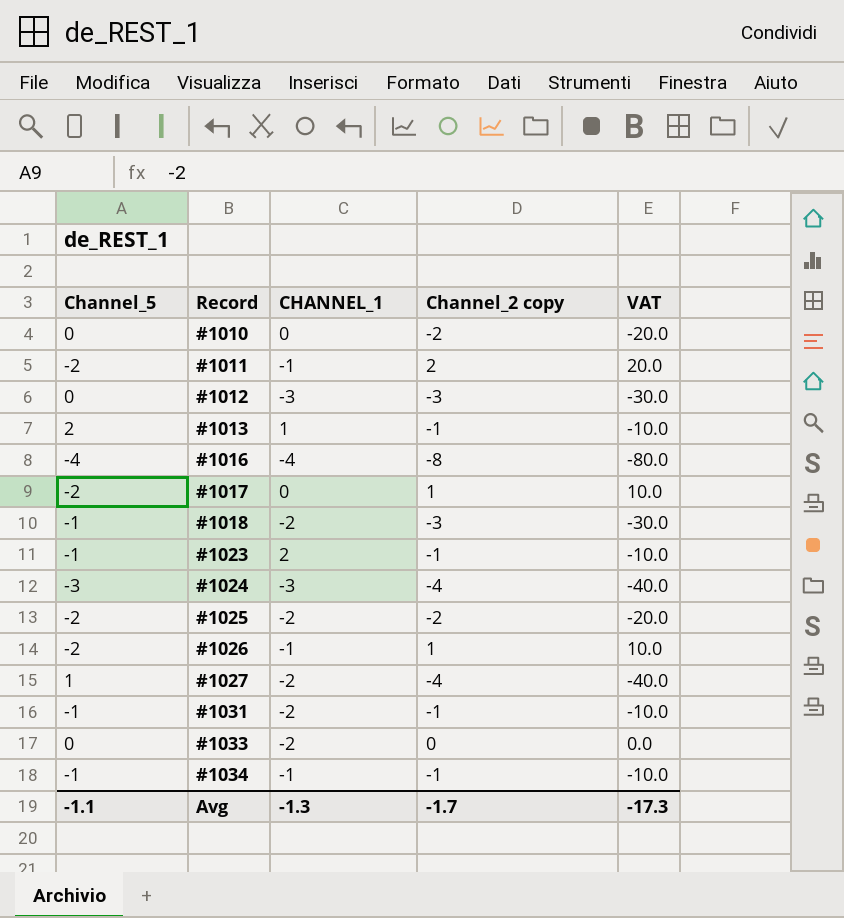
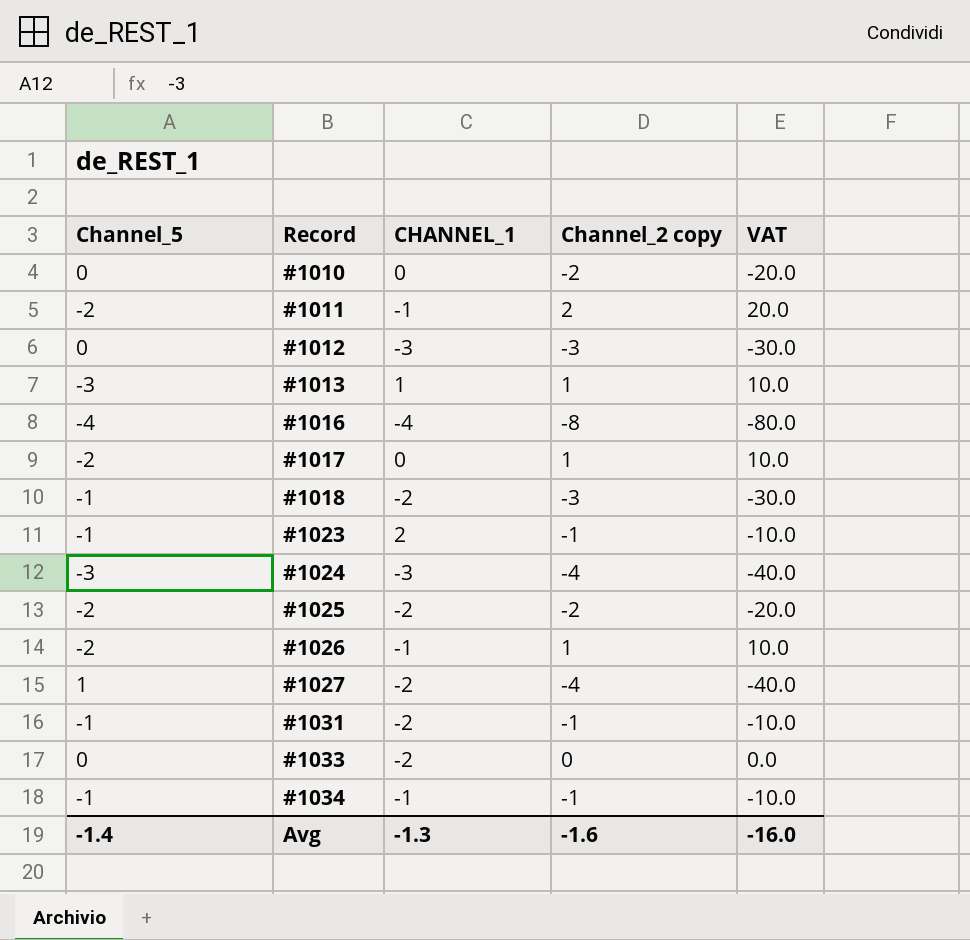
#1013 | Channel_5: 2 -> -3
#1013 | Channel_2 copy: -1 -> 1
#1013 | VAT: -10.0 -> 10.0
Avg | Channel_5: -1.1 -> -1.4
Avg | Channel_2 copy: -1.7 -> -1.6
Avg | VAT: -17.3 -> -16.0

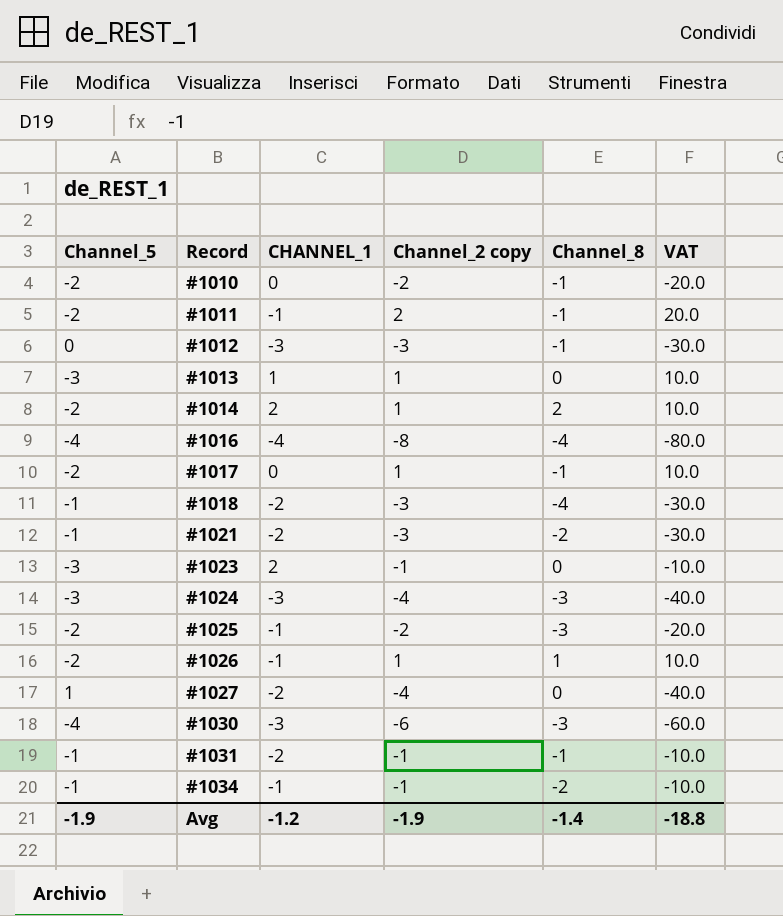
column Channel_8 | position: none -> 5
row #1033: 0 | -2 | 0 | 0.0 -> none
#1010 | Channel_5: 0 -> -2
row #1014: none -> -2 | 2 | 1 | 2 | 10.0
row #1021: none -> -1 | -2 | -3 | -2 | -30.0
#1023 | Channel_5: -1 -> -3
#1025 | CHANNEL_1: -2 -> -1
row #1030: none -> -4 | -3 | -6 | -3 | -60.0
Avg | Channel_5: -1.4 -> -1.9
Avg | CHANNEL_1: -1.3 -> -1.2
Avg | Channel_2 copy: -1.6 -> -1.9
Avg | VAT: -16.0 -> -18.8

